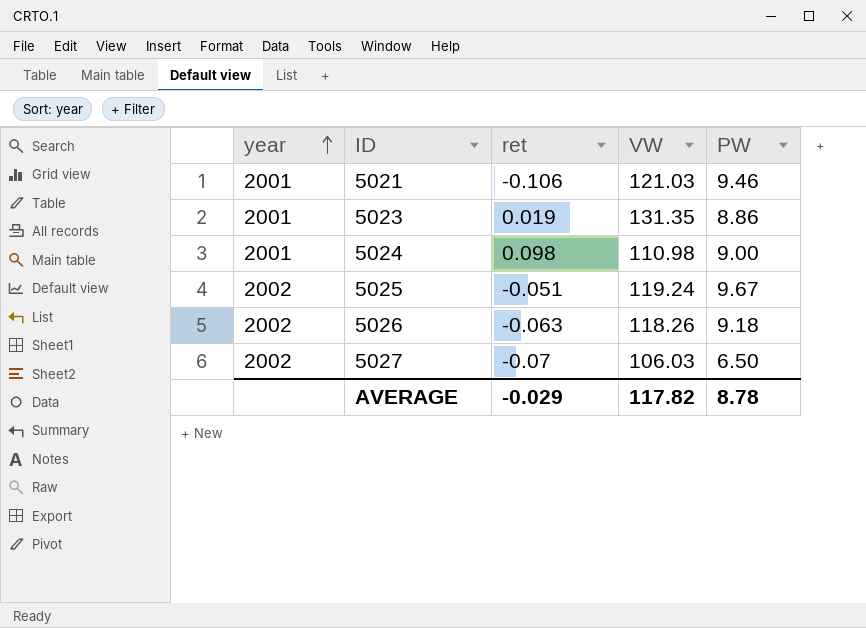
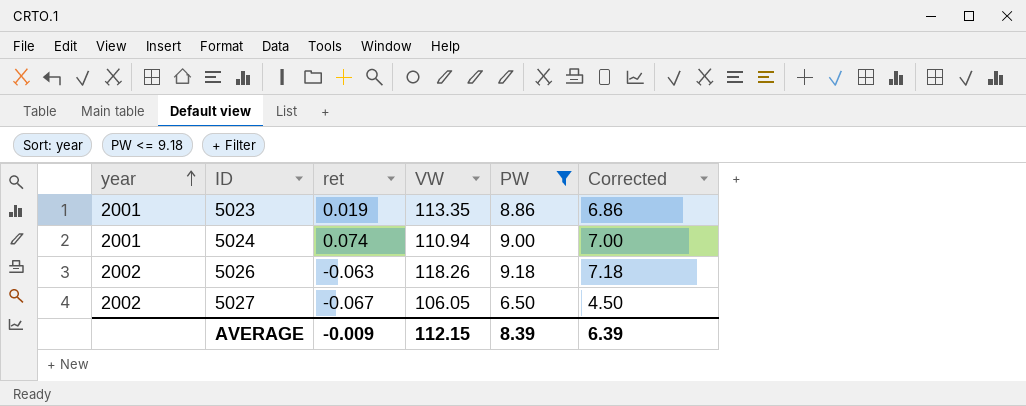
filter: none -> PW <= 9.18
column Corrected | formula: none -> [PW] - 2
5023 | VW: 131.35 -> 113.35
5024 | ret: 0.098 -> 0.074
5024 | VW: 110.98 -> 110.94
5027 | ret: -0.07 -> -0.067
5027 | VW: 106.03 -> 106.05
AVERAGE | ret: -0.029 -> -0.009
AVERAGE | VW: 117.82 -> 112.15
AVERAGE | PW: 8.78 -> 8.39

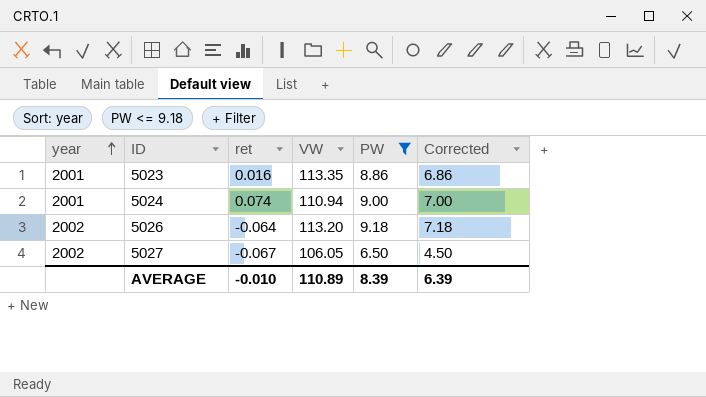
5023 | ret: 0.019 -> 0.016
5026 | ret: -0.063 -> -0.064
5026 | VW: 118.26 -> 113.20
AVERAGE | ret: -0.009 -> -0.010
AVERAGE | VW: 112.15 -> 110.89

